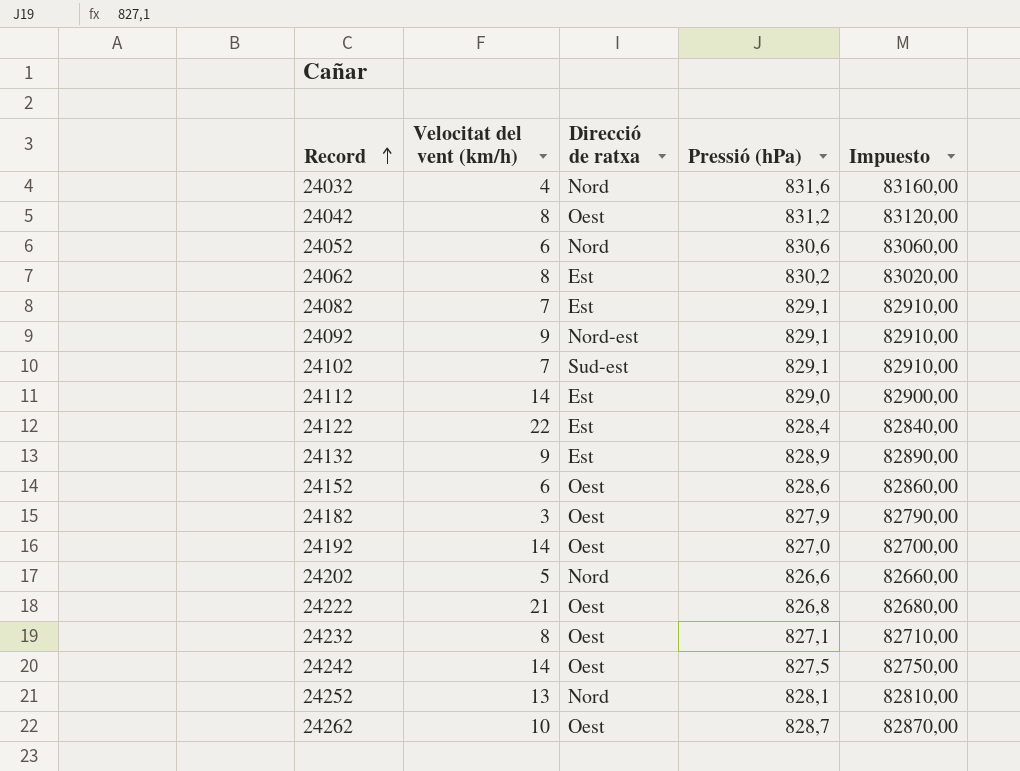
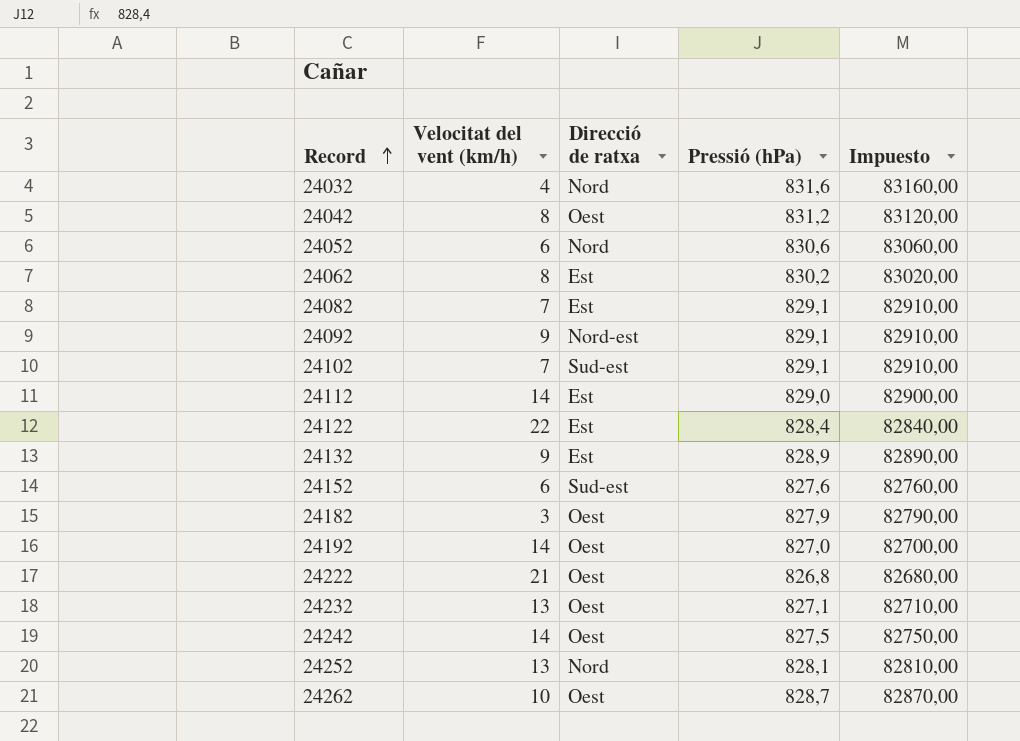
row 24202: 5 | Nord | 826,6 | 82660,00 -> none
24152 | Direcció de ratxa: Oest -> Sud-est
24152 | Pressió (hPa): 828,6 -> 827,6
24152 | Impuesto: 82860,00 -> 82760,00
24232 | Velocitat del vent (km/h): 8 -> 13

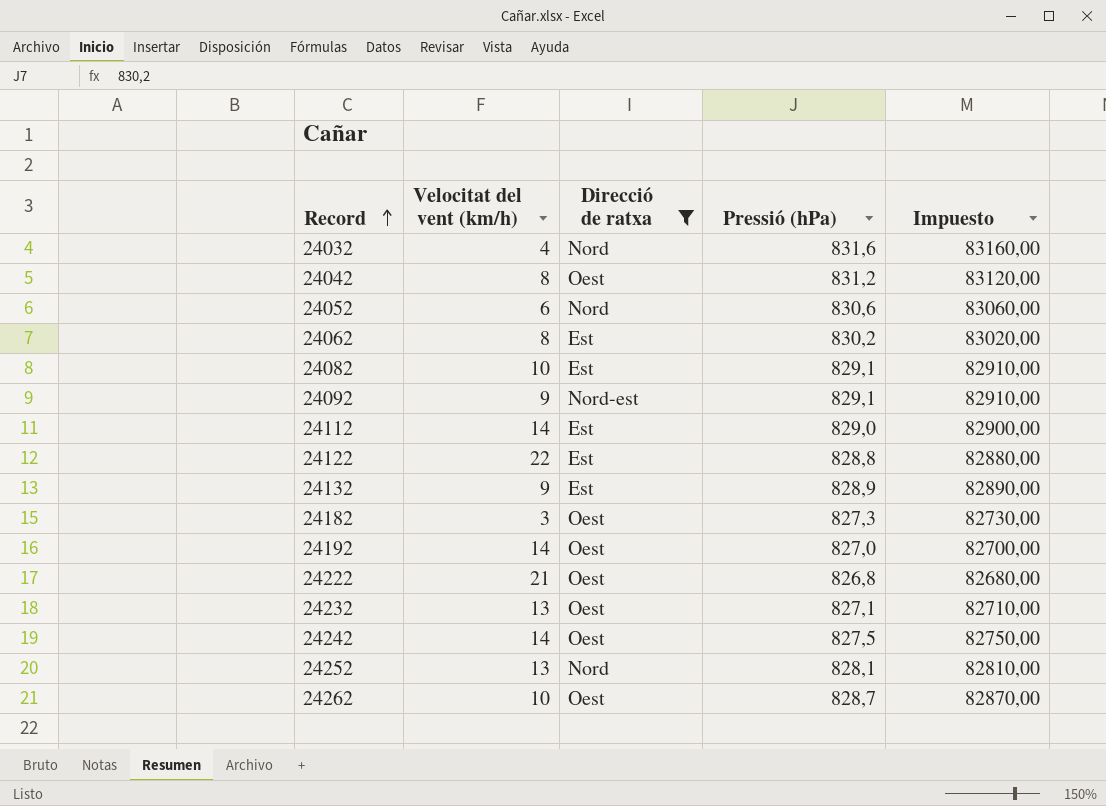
filter: none -> Direcció de ratxa != Sud-est
24082 | Velocitat del vent (km/h): 7 -> 10
24122 | Pressió (hPa): 828,4 -> 828,8
24122 | Impuesto: 82840,00 -> 82880,00
24182 | Pressió (hPa): 827,9 -> 827,3
24182 | Impuesto: 82790,00 -> 82730,00

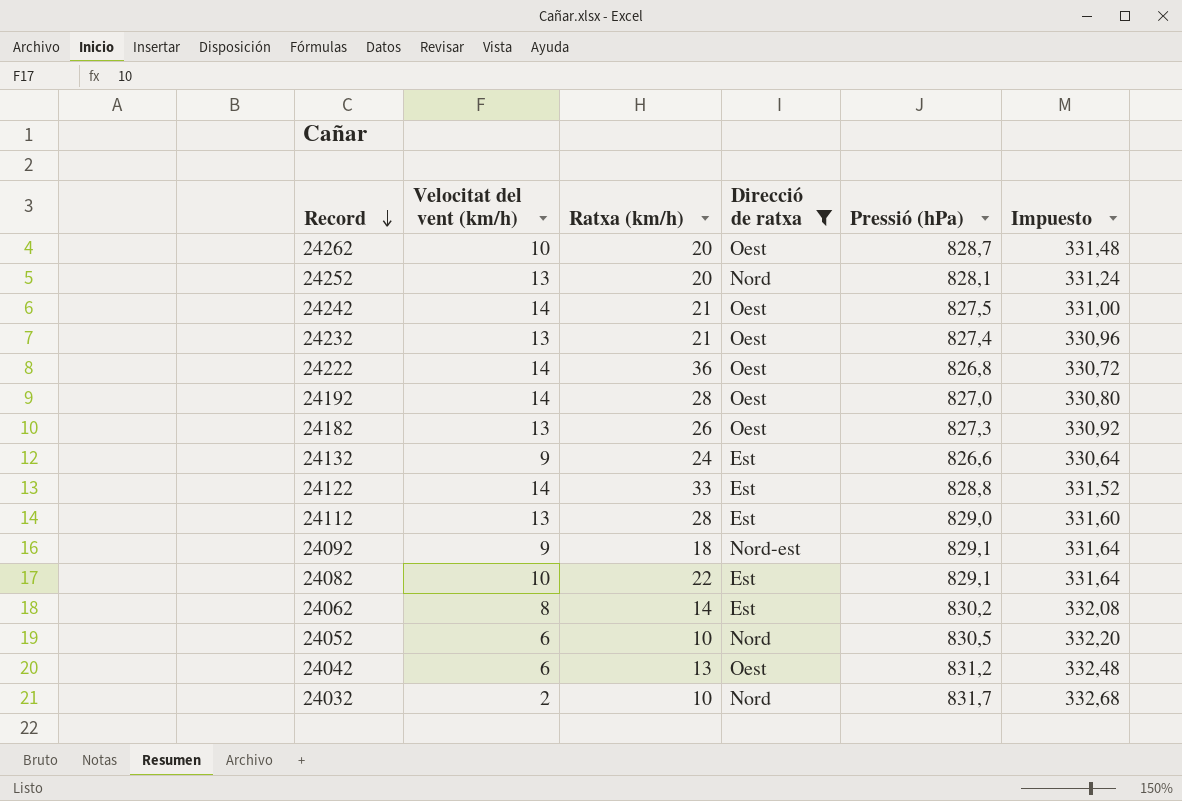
row order: Record ascending -> Record descending
column Ratxa (km/h) | position: none -> 3
column Impuesto | formula: [Pressió (hPa)] * 100 -> [Pressió (hPa)] * 0,4
24232 | Pressió (hPa): 827,1 -> 827,4
24222 | Velocitat del vent (km/h): 21 -> 14
24182 | Velocitat del vent (km/h): 3 -> 13
24132 | Pressió (hPa): 828,9 -> 826,6
24122 | Velocitat del vent (km/h): 22 -> 14
24112 | Velocitat del vent (km/h): 14 -> 13
24052 | Pressió (hPa): 830,6 -> 830,5
24042 | Velocitat del vent (km/h): 8 -> 6
24032 | Velocitat del vent (km/h): 4 -> 2
24032 | Pressió (hPa): 831,6 -> 831,7

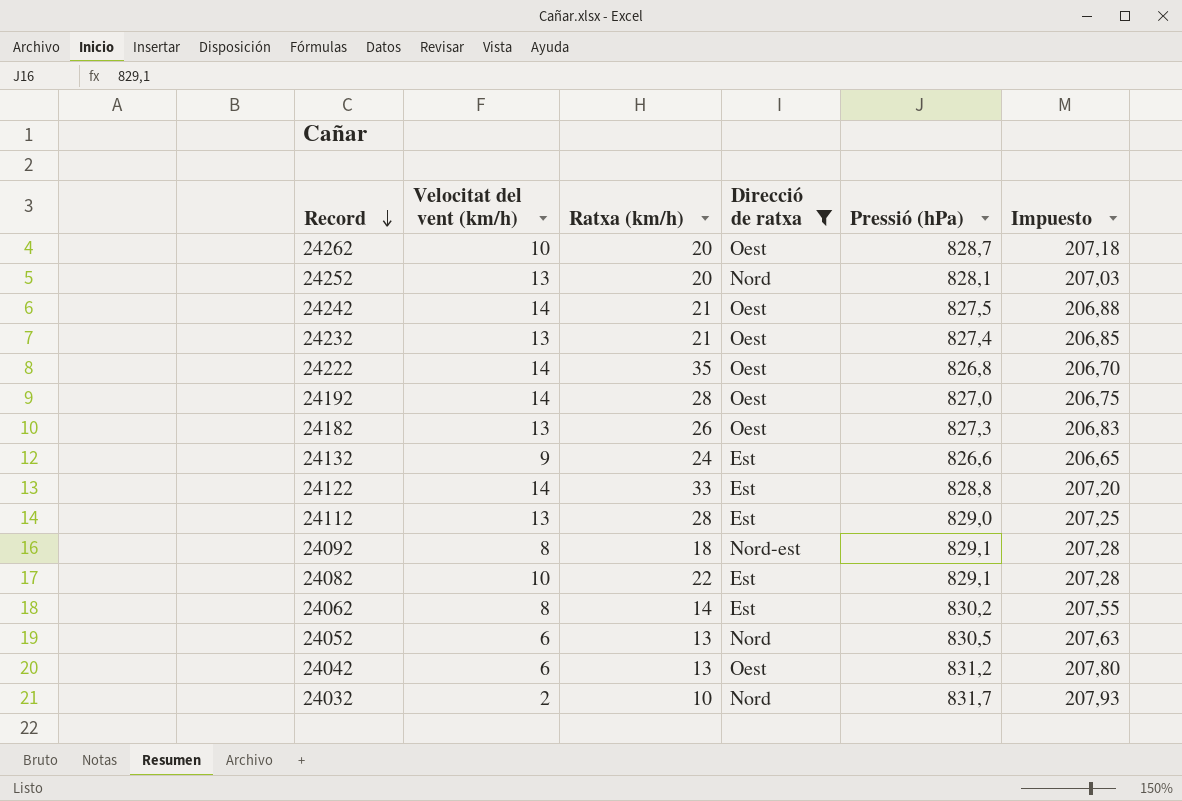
column Impuesto | formula: [Pressió (hPa)] * 0,4 -> [Pressió (hPa)] * 0,25
24222 | Ratxa (km/h): 36 -> 35
24092 | Velocitat del vent (km/h): 9 -> 8
24052 | Ratxa (km/h): 10 -> 13

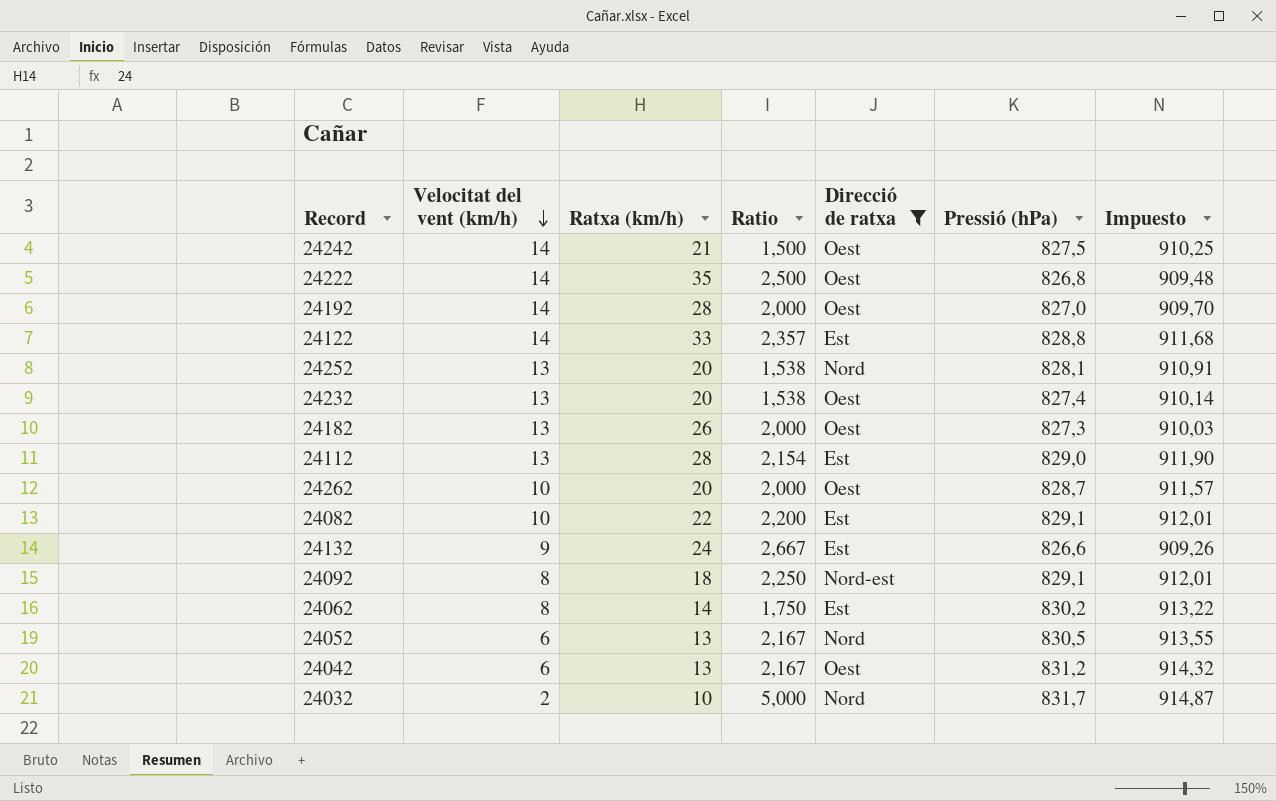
row order: Record descending -> Velocitat del vent (km/h) descending
column Ratio | formula: none -> [Ratxa (km/h)] / [Velocitat del vent (km/h)]
column Impuesto | formula: [Pressió (hPa)] * 0,25 -> [Pressió (hPa)] * 1,1
24232 | Ratxa (km/h): 21 -> 20

